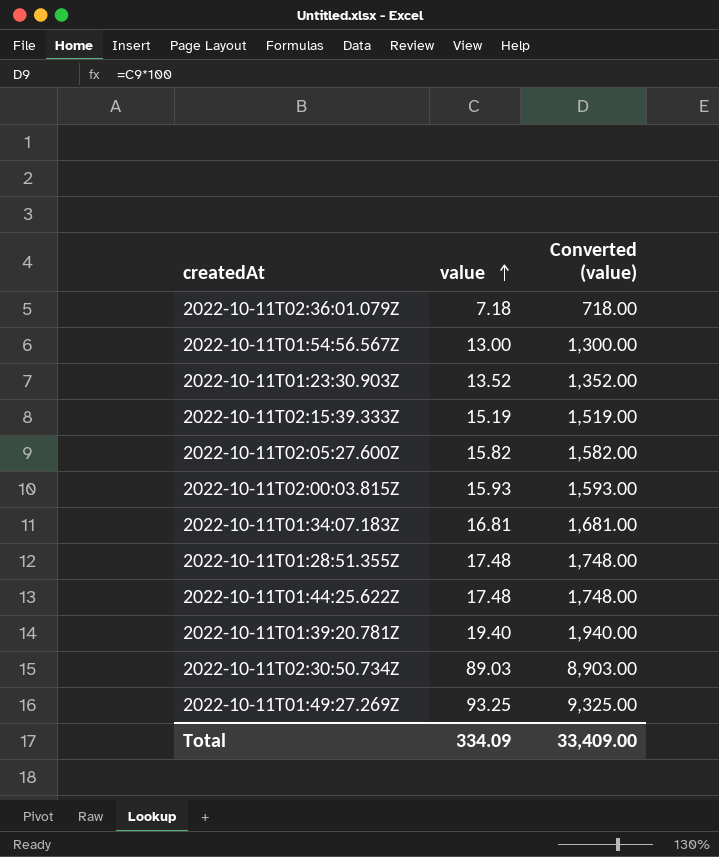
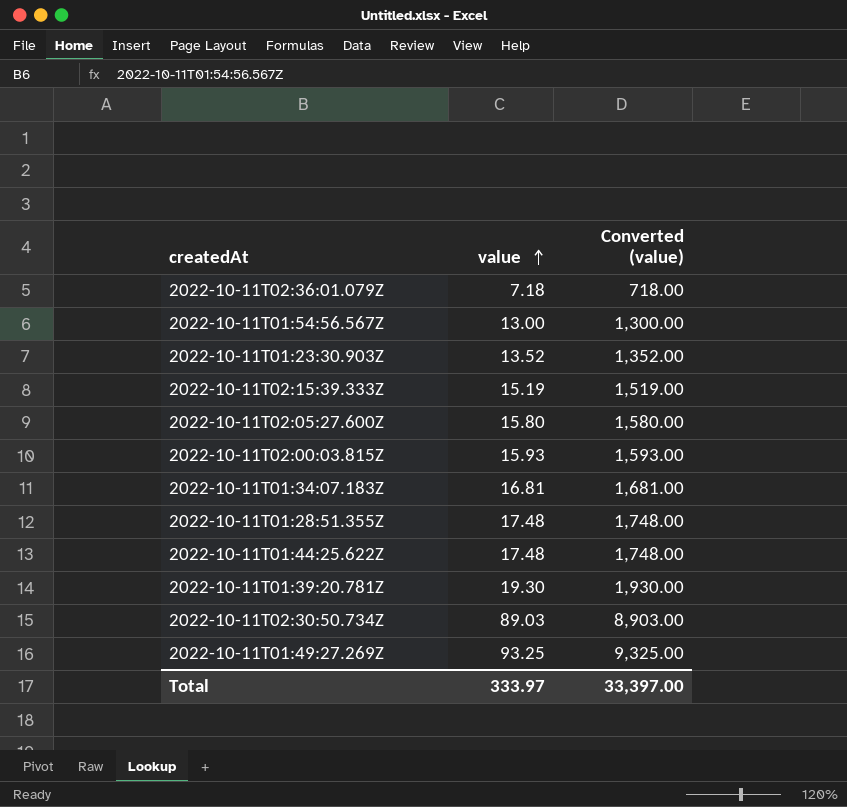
2022-10-11T02:05:27.600Z | value: 15.82 -> 15.80
2022-10-11T02:05:27.600Z | Converted (value): 1,582.00 -> 1,580.00
2022-10-11T01:39:20.781Z | value: 19.40 -> 19.30
2022-10-11T01:39:20.781Z | Converted (value): 1,940.00 -> 1,930.00
Total | value: 334.09 -> 333.97
Total | Converted (value): 33,409.00 -> 33,397.00

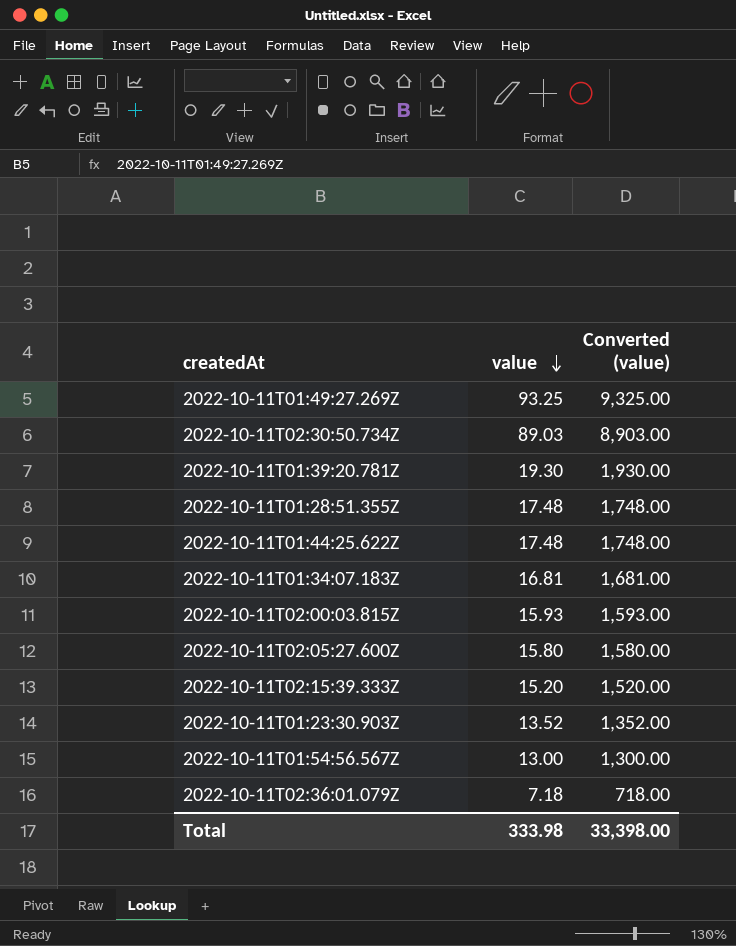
row order: value ascending -> value descending
2022-10-11T02:15:39.333Z | value: 15.19 -> 15.20
2022-10-11T02:15:39.333Z | Converted (value): 1,519.00 -> 1,520.00
Total | value: 333.97 -> 333.98
Total | Converted (value): 33,397.00 -> 33,398.00

